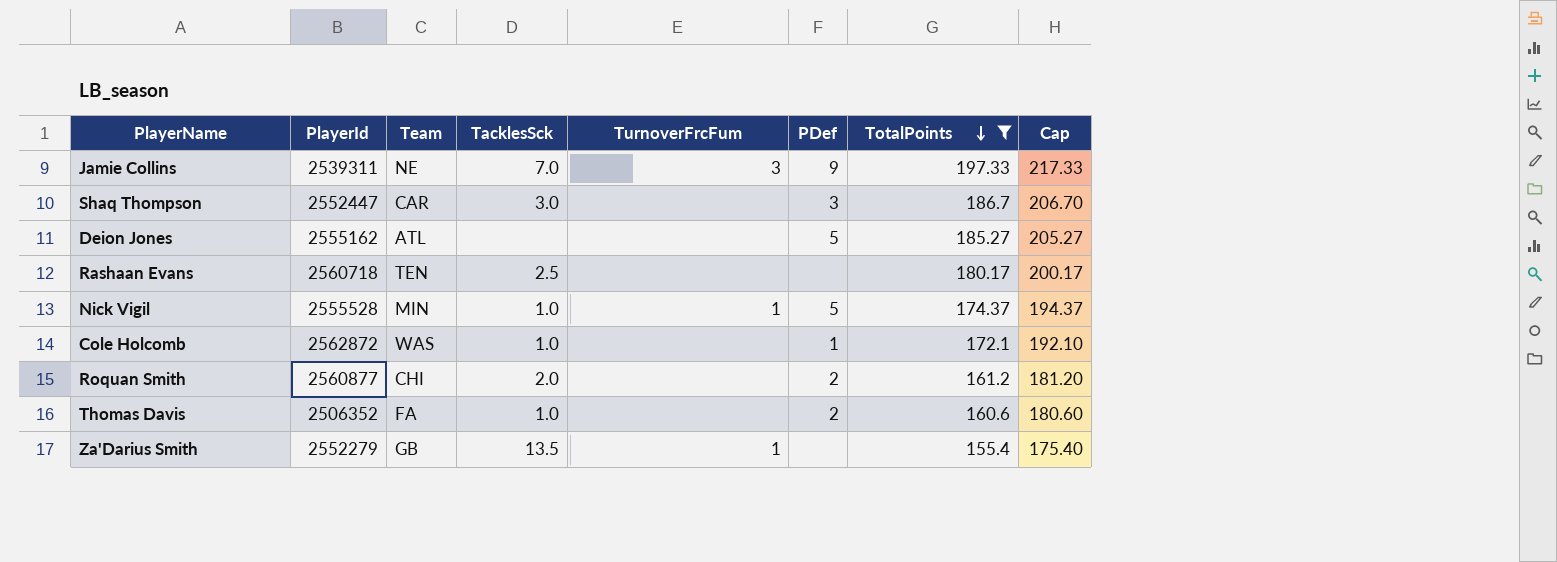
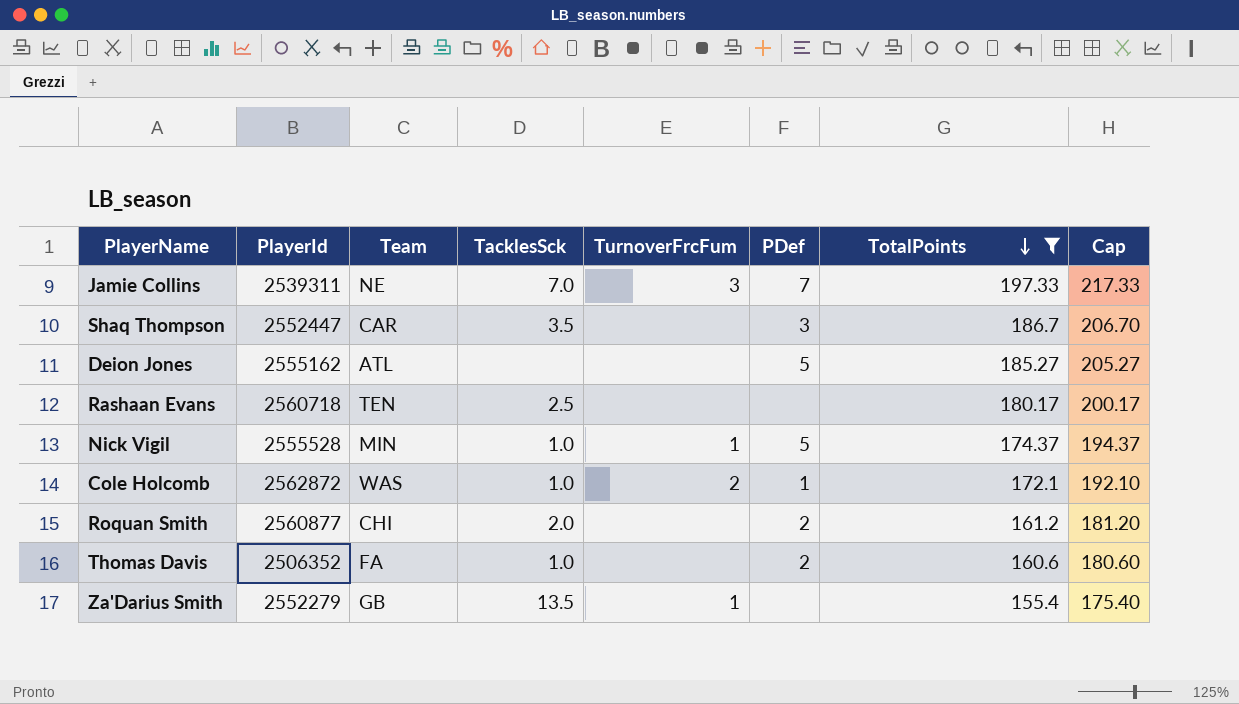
Jamie Collins | PDef: 9 -> 7
Shaq Thompson | TacklesSck: 3.0 -> 3.5
Cole Holcomb | TurnoverFrcFum: none -> 2

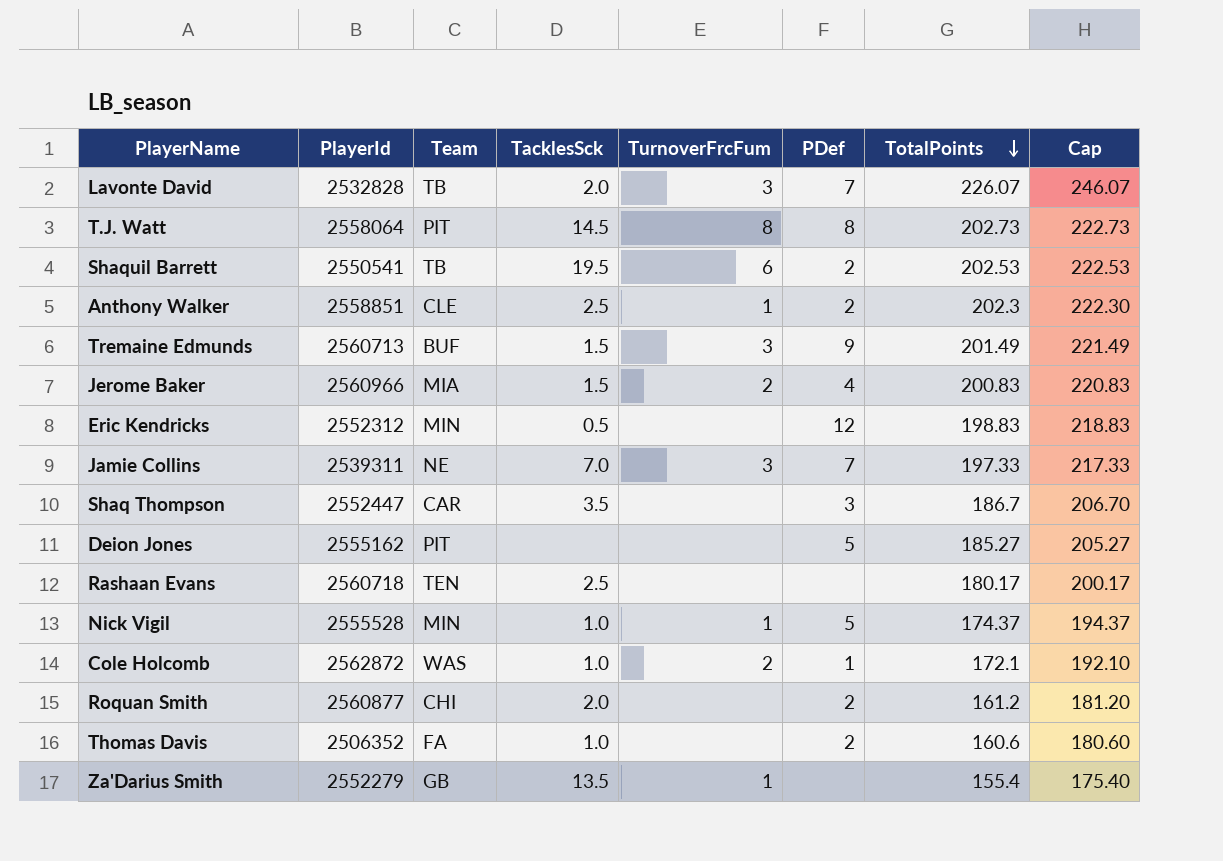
filter: TotalPoints <= 197.33 -> none
Deion Jones | Team: ATL -> PIT

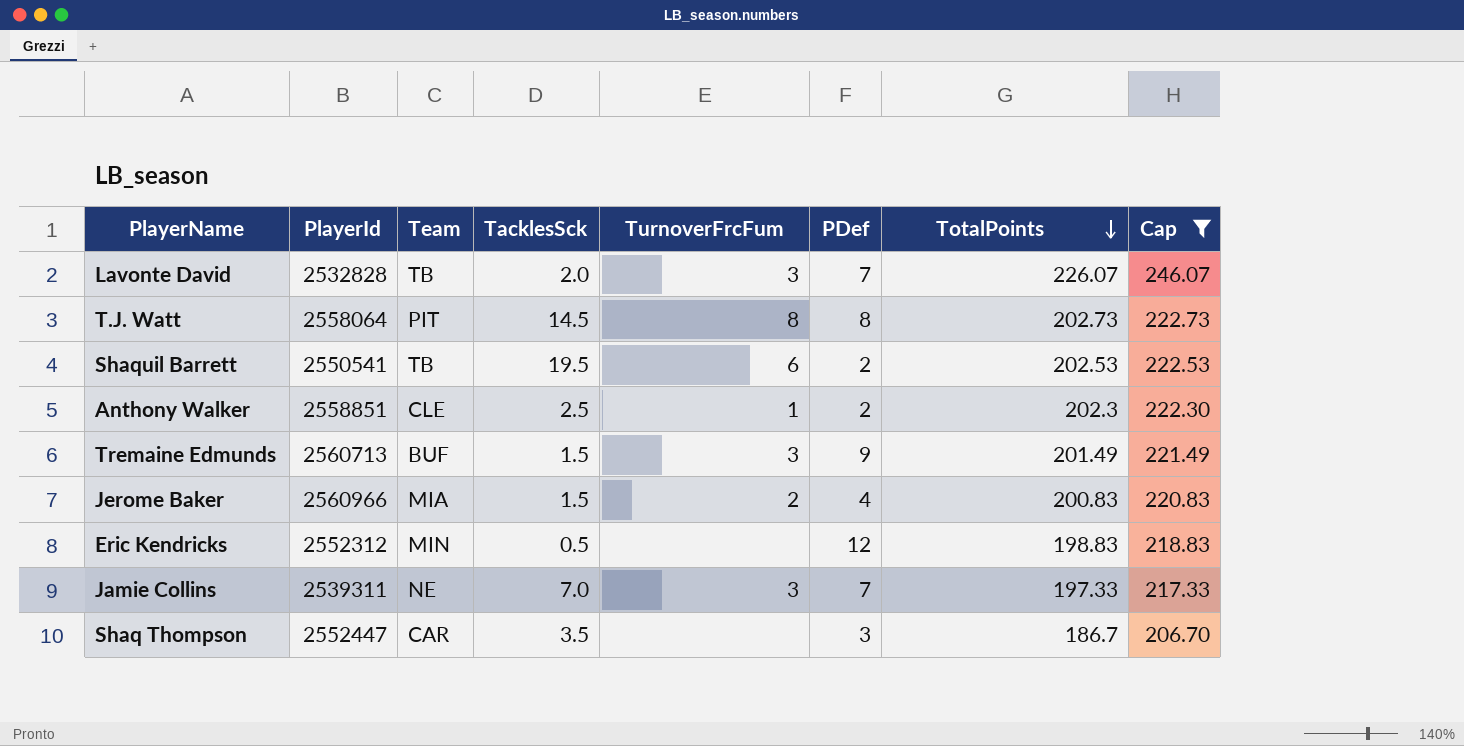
filter: none -> Cap >= 206.70

